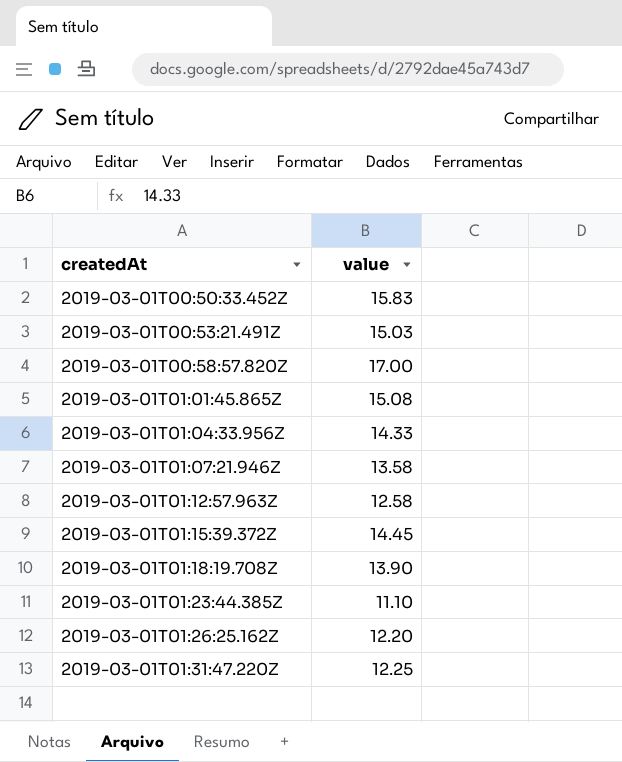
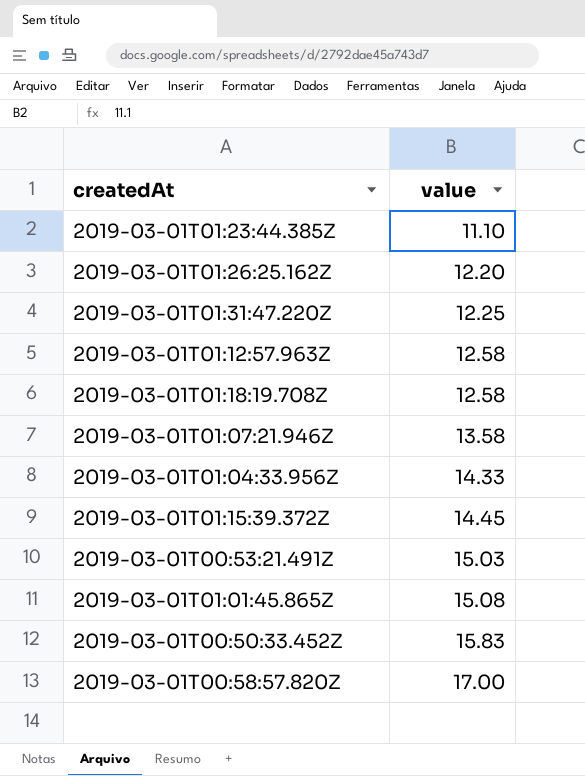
row order: createdAt ascending -> value ascending
2019-03-01T01:18:19.708Z | value: 13.90 -> 12.58

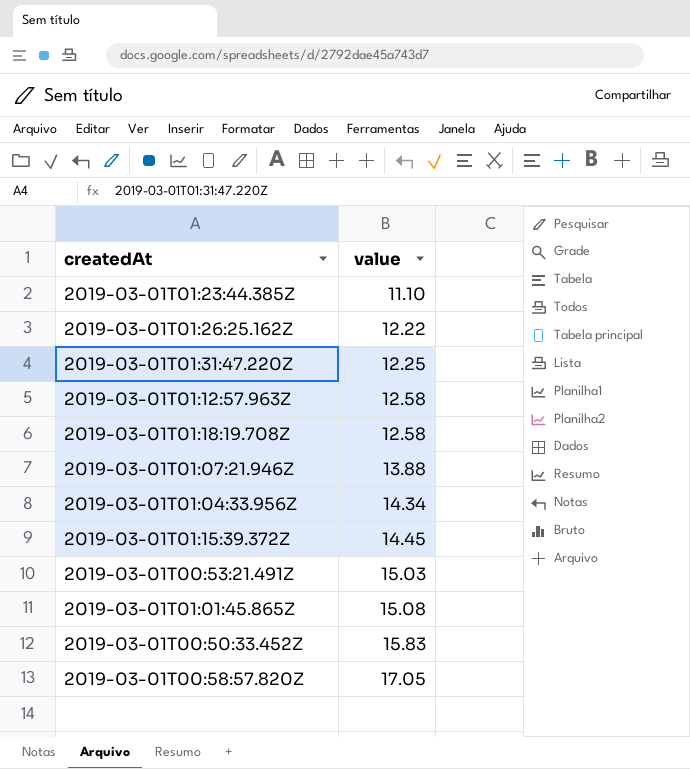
2019-03-01T01:26:25.162Z | value: 12.20 -> 12.22
2019-03-01T01:07:21.946Z | value: 13.58 -> 13.88
2019-03-01T01:04:33.956Z | value: 14.33 -> 14.34
2019-03-01T00:58:57.820Z | value: 17.00 -> 17.05

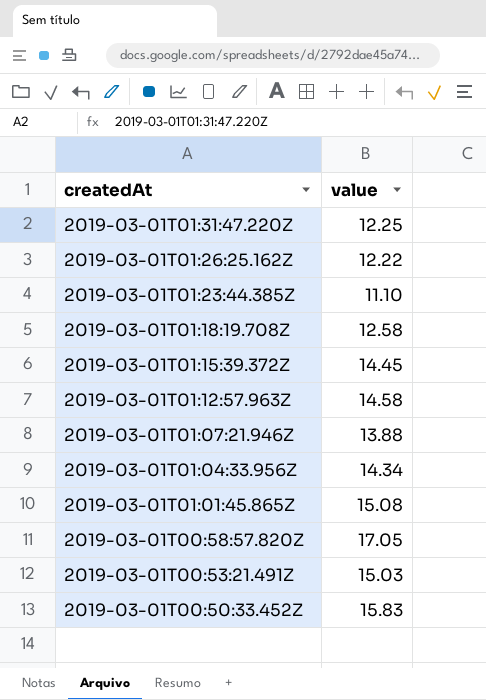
row order: value ascending -> createdAt descending
2019-03-01T01:12:57.963Z | value: 12.58 -> 14.58

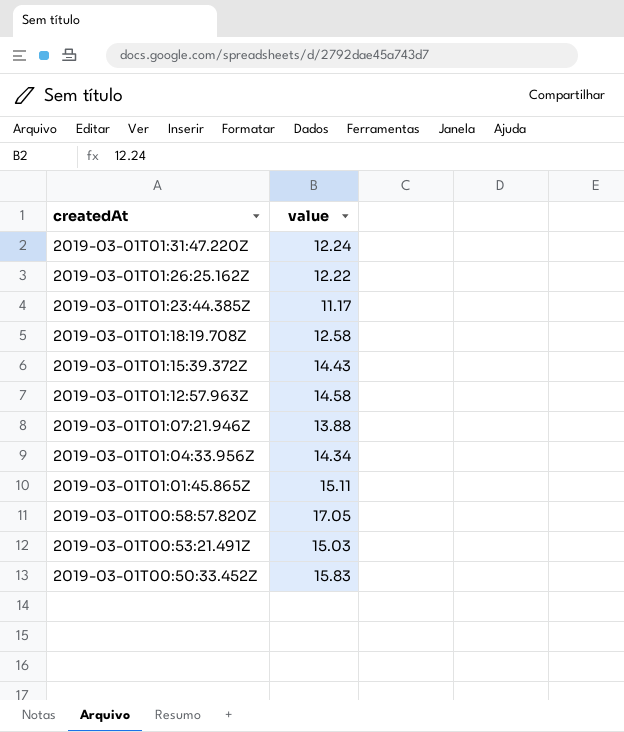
2019-03-01T01:31:47.220Z | value: 12.25 -> 12.24
2019-03-01T01:23:44.385Z | value: 11.10 -> 11.17
2019-03-01T01:15:39.372Z | value: 14.45 -> 14.43
2019-03-01T01:01:45.865Z | value: 15.08 -> 15.11

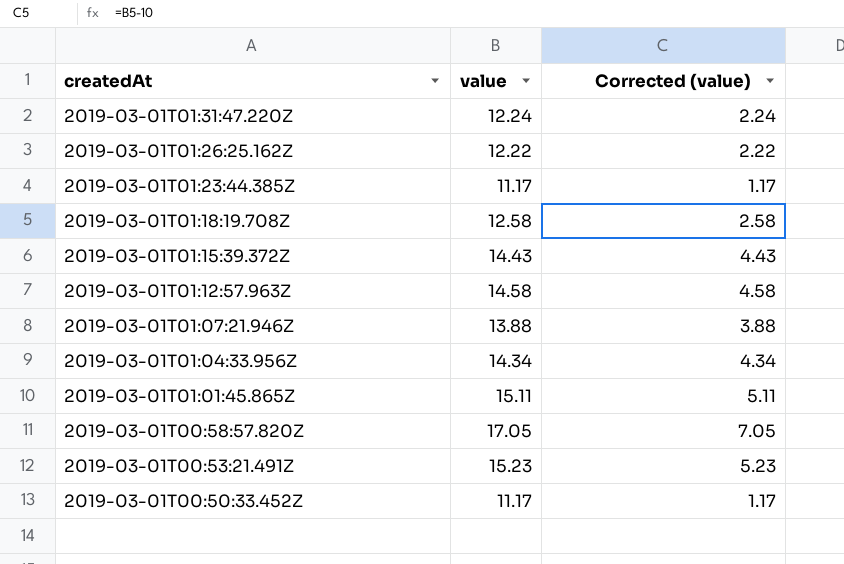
column Corrected (value) | formula: none -> [value] - 10
2019-03-01T00:53:21.491Z | value: 15.03 -> 15.23
2019-03-01T00:50:33.452Z | value: 15.83 -> 11.17

